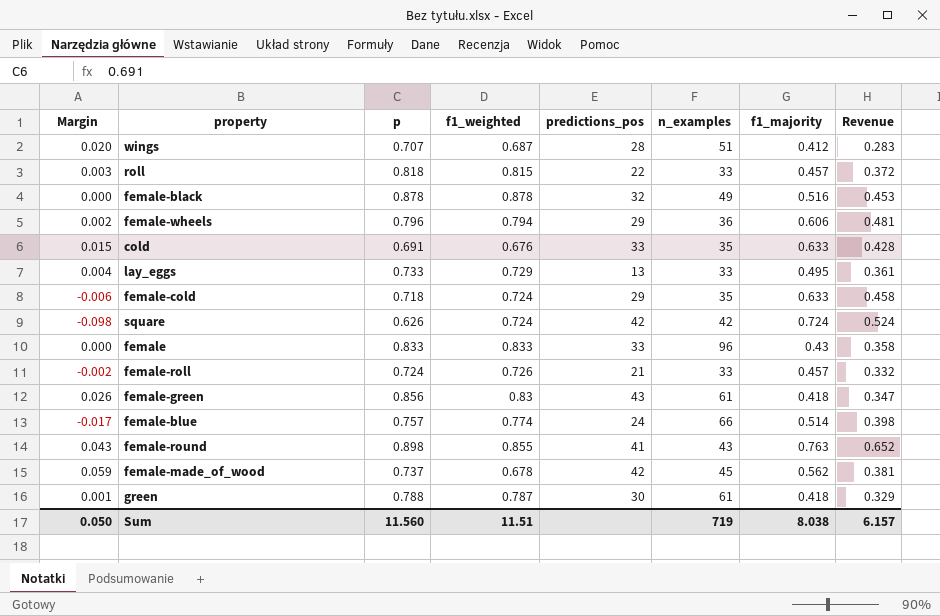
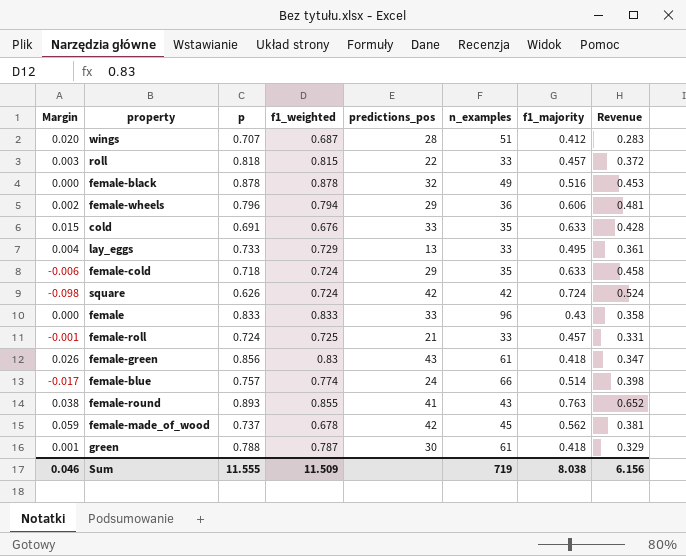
female-roll | Margin: -0.002 -> -0.001
female-roll | f1_weighted: 0.726 -> 0.725
female-roll | Revenue: 0.332 -> 0.331
female-round | Margin: 0.043 -> 0.038
female-round | p: 0.898 -> 0.893
Sum | Margin: 0.050 -> 0.046
Sum | p: 11.560 -> 11.555
Sum | f1_weighted: 11.51 -> 11.509
Sum | Revenue: 6.157 -> 6.156

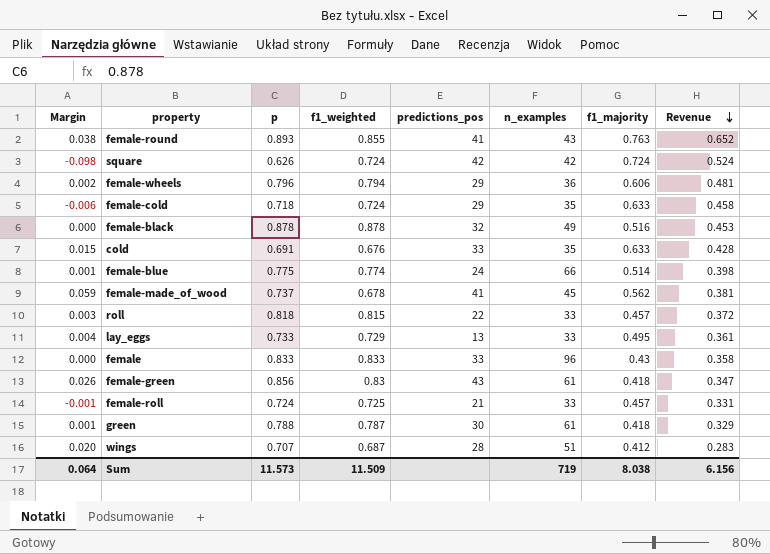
row order: none -> Revenue descending
female-blue | Margin: -0.017 -> 0.001
female-blue | p: 0.757 -> 0.775
female-made_of_wood | predictions_pos: 42 -> 41
Sum | Margin: 0.046 -> 0.064
Sum | p: 11.555 -> 11.573

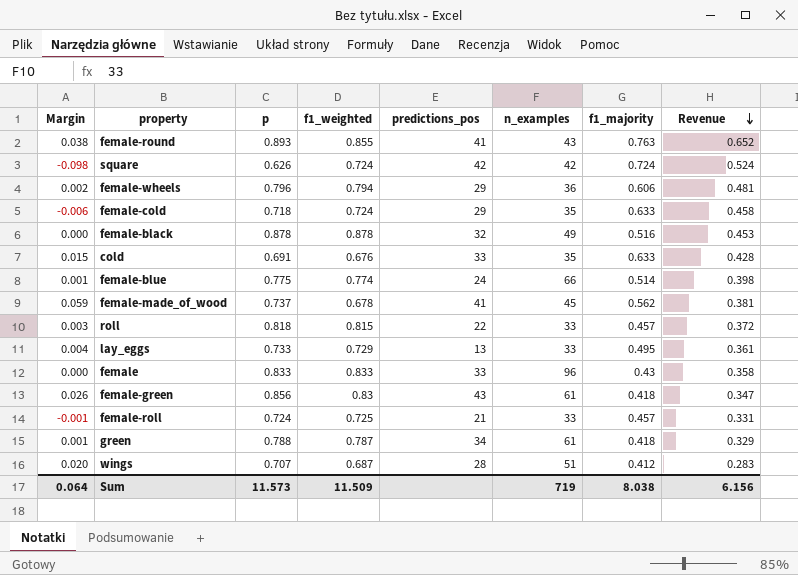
green | predictions_pos: 30 -> 34

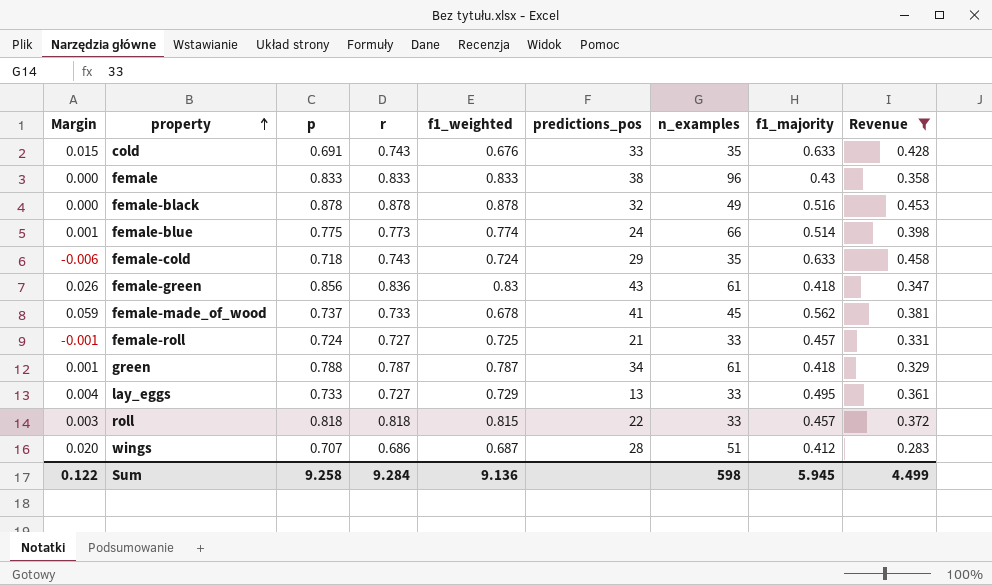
filter: none -> Revenue <= 0.458
row order: Revenue descending -> property ascending
column r | position: none -> 4
female | predictions_pos: 33 -> 38
Sum | Margin: 0.064 -> 0.122
Sum | p: 11.573 -> 9.258
Sum | f1_weighted: 11.509 -> 9.136
Sum | n_examples: 719 -> 598
Sum | f1_majority: 8.038 -> 5.945
Sum | Revenue: 6.156 -> 4.499

